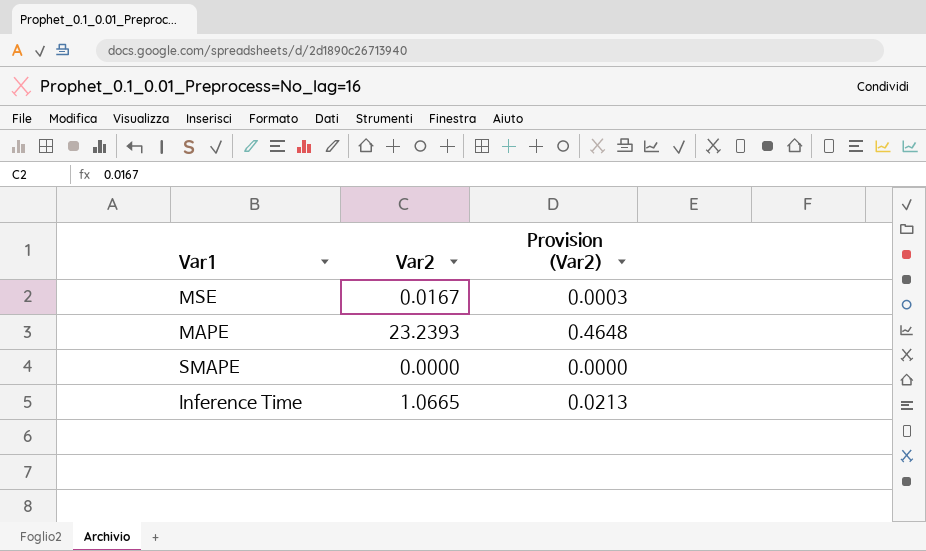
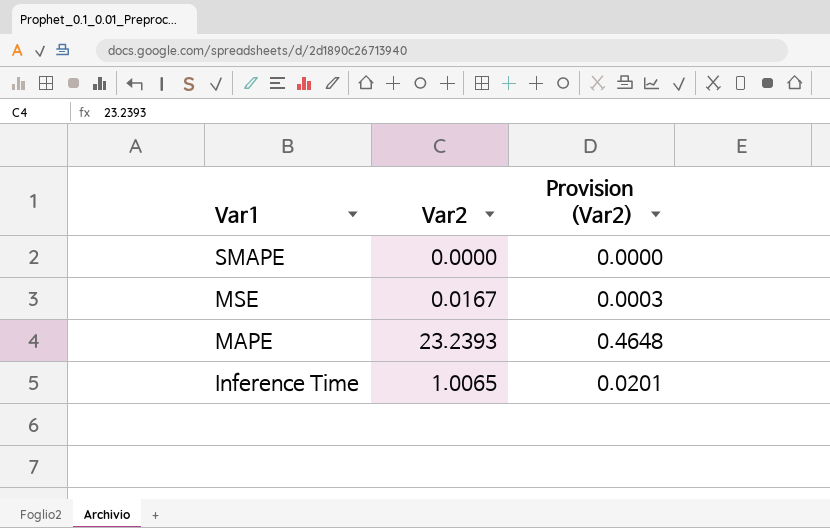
row order: none -> Var1 descending
Inference Time | Var2: 1.0665 -> 1.0065
Inference Time | Provision (Var2): 0.0213 -> 0.0201

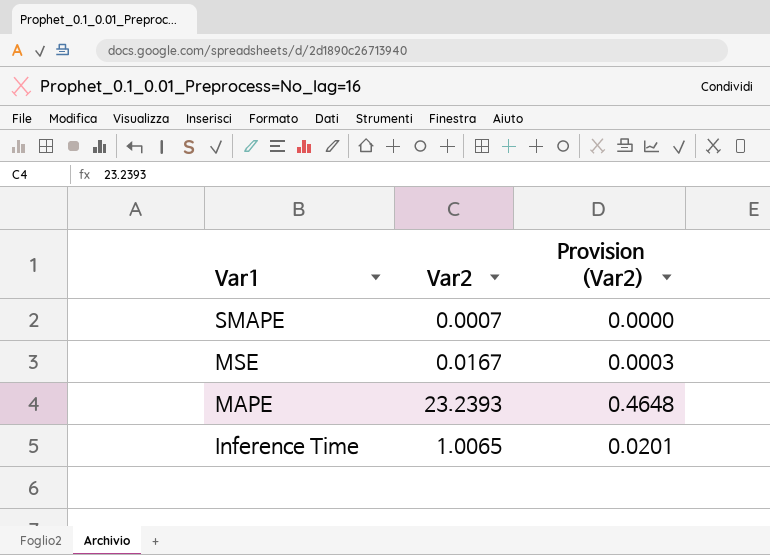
SMAPE | Var2: 0.0000 -> 0.0007

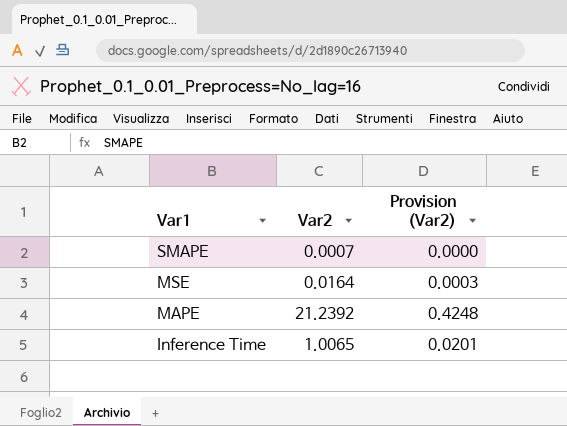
MSE | Var2: 0.0167 -> 0.0164
MAPE | Var2: 23.2393 -> 21.2392
MAPE | Provision (Var2): 0.4648 -> 0.4248

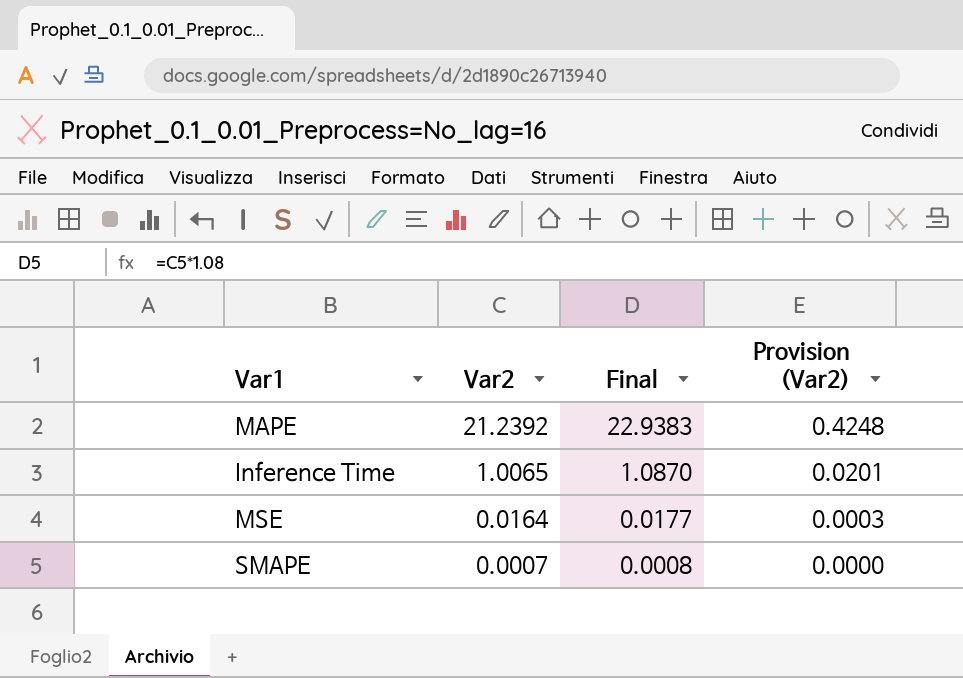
row order: Var1 descending -> Var2 descending
column Final | formula: none -> [Var2] * 1.08

